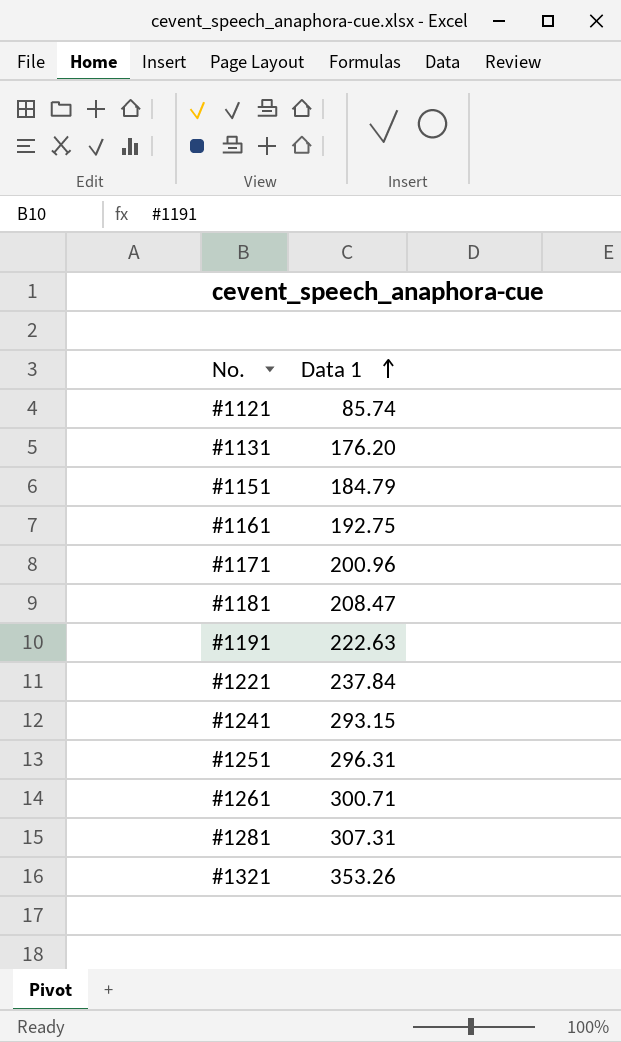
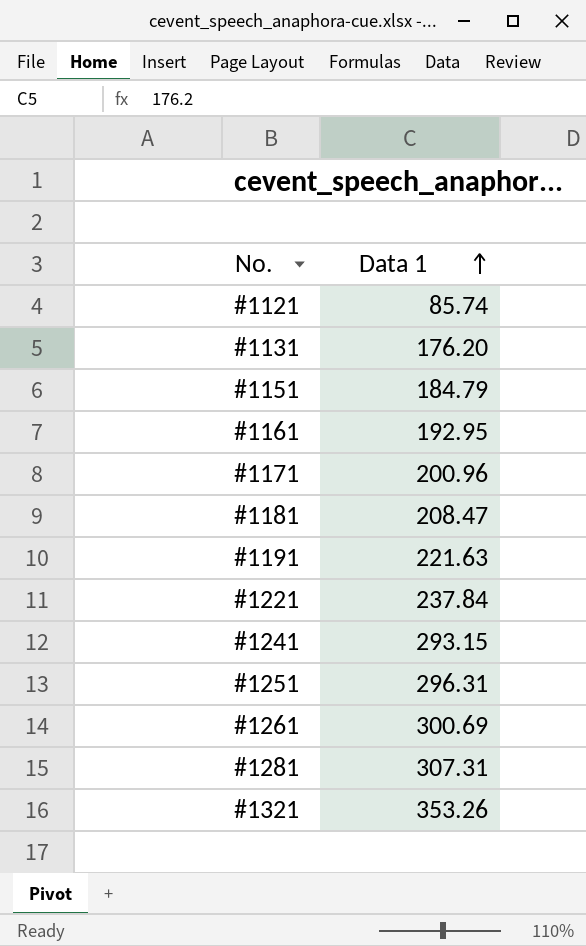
#1161 | Data 1: 192.75 -> 192.95
#1191 | Data 1: 222.63 -> 221.63
#1261 | Data 1: 300.71 -> 300.69

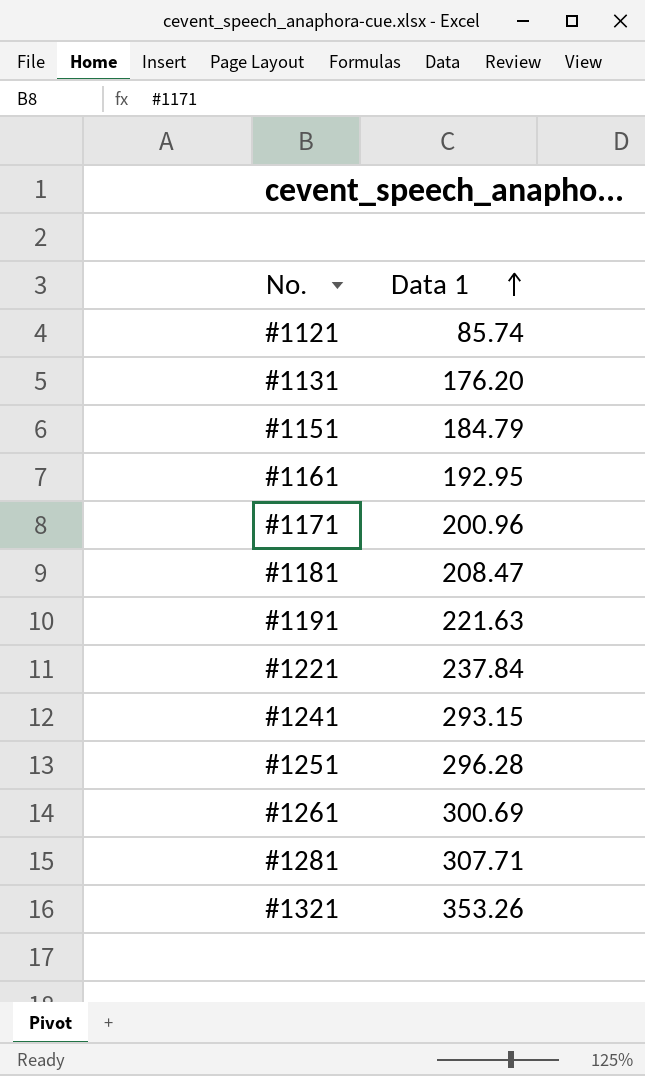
#1251 | Data 1: 296.31 -> 296.28
#1281 | Data 1: 307.31 -> 307.71

